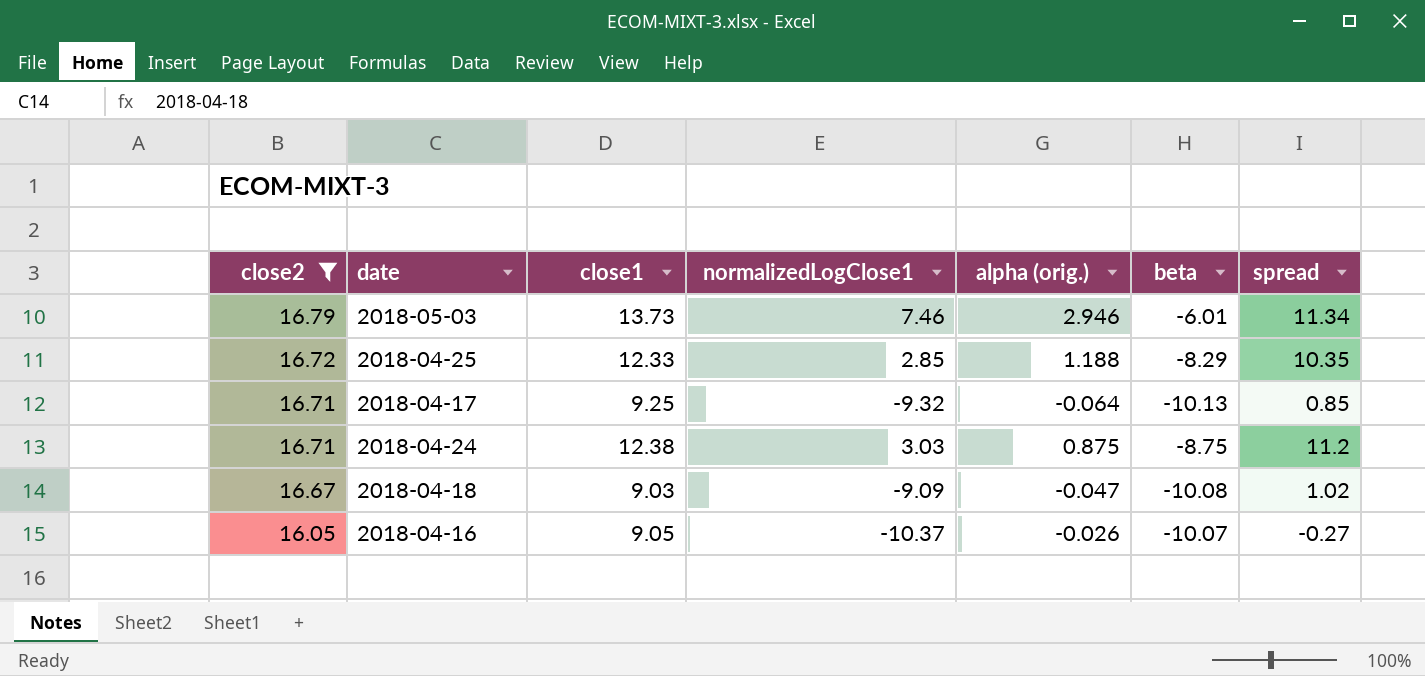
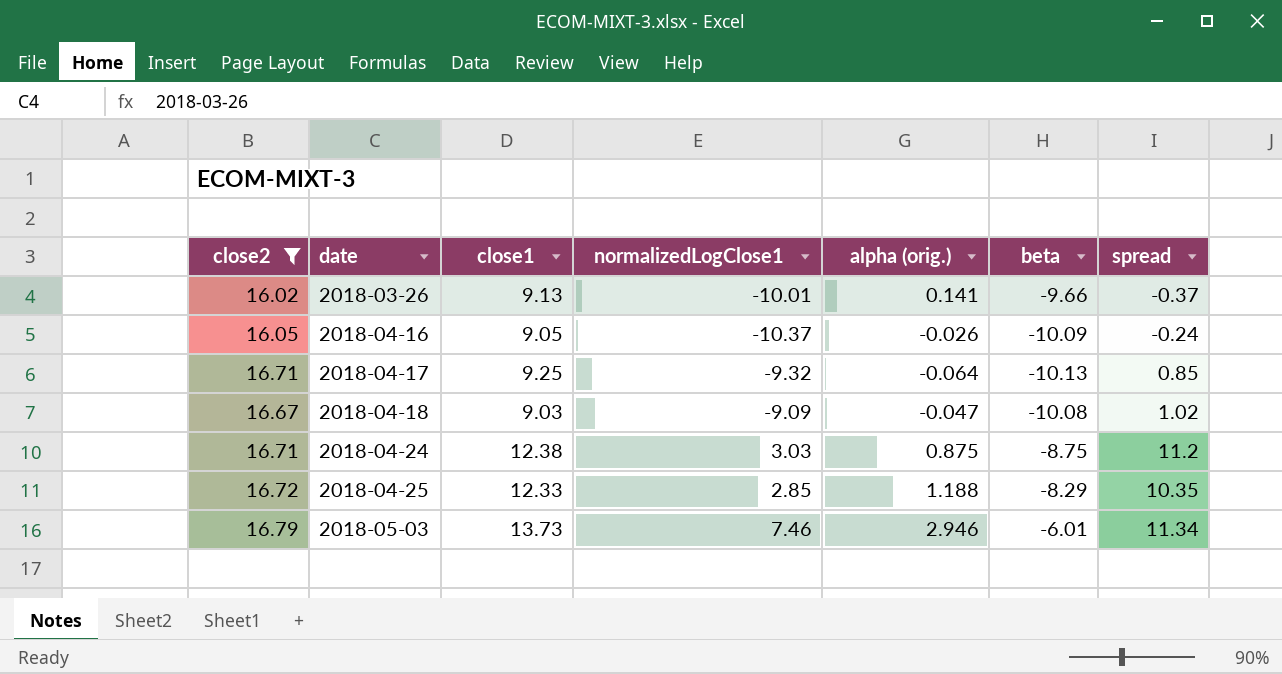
row order: close2 descending -> date ascending
row 2018-03-26: none -> 16.02 | 9.13 | -10.01 | 0.141 | -9.66 | -0.37
2018-04-16 | beta: -10.07 -> -10.09
2018-04-16 | spread: -0.27 -> -0.24

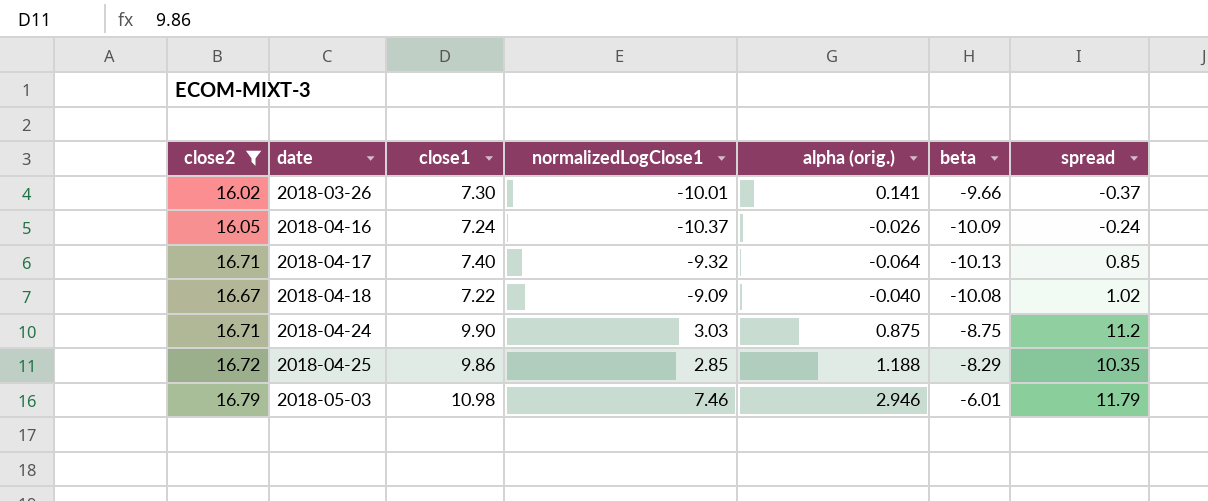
2018-03-26 | close1: 9.13 -> 7.30
2018-04-16 | close1: 9.05 -> 7.24
2018-04-17 | close1: 9.25 -> 7.40
2018-04-18 | close1: 9.03 -> 7.22
2018-04-18 | alpha (orig.): -0.047 -> -0.040
2018-04-24 | close1: 12.38 -> 9.90
2018-04-25 | close1: 12.33 -> 9.86
2018-05-03 | close1: 13.73 -> 10.98
2018-05-03 | spread: 11.34 -> 11.79

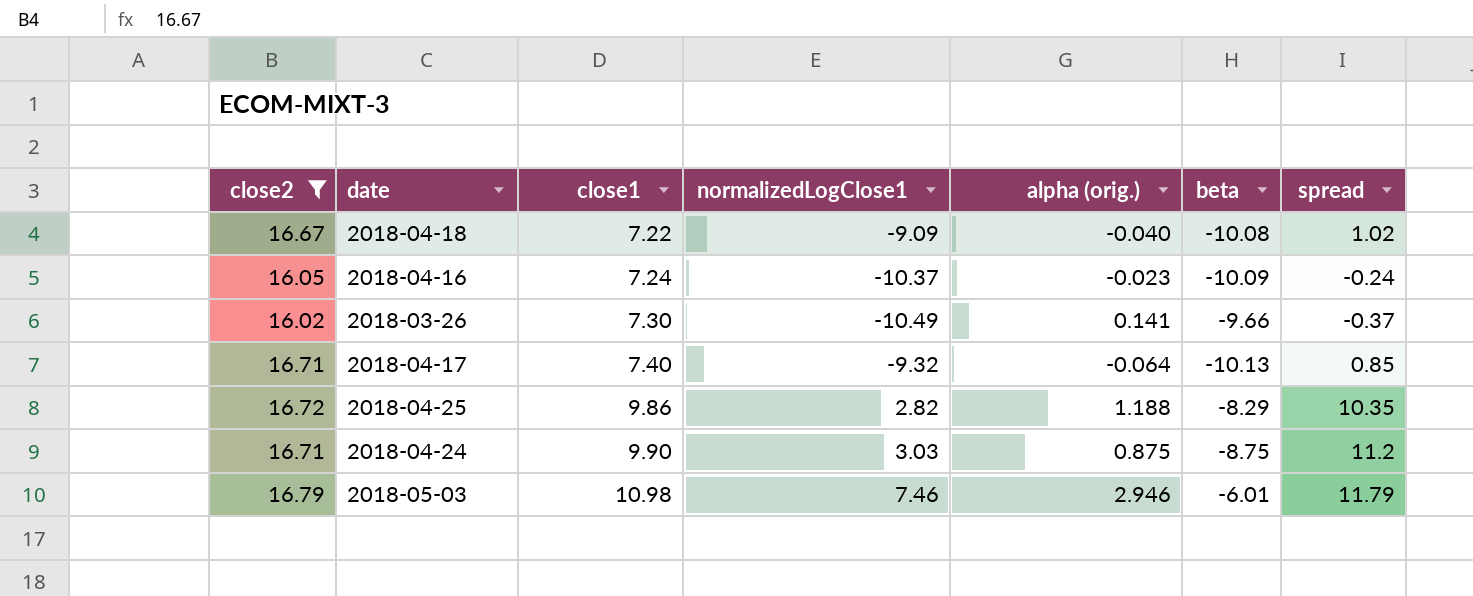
row order: date ascending -> close1 ascending
2018-04-16 | alpha (orig.): -0.026 -> -0.023
2018-03-26 | normalizedLogClose1: -10.01 -> -10.49
2018-04-25 | normalizedLogClose1: 2.85 -> 2.82

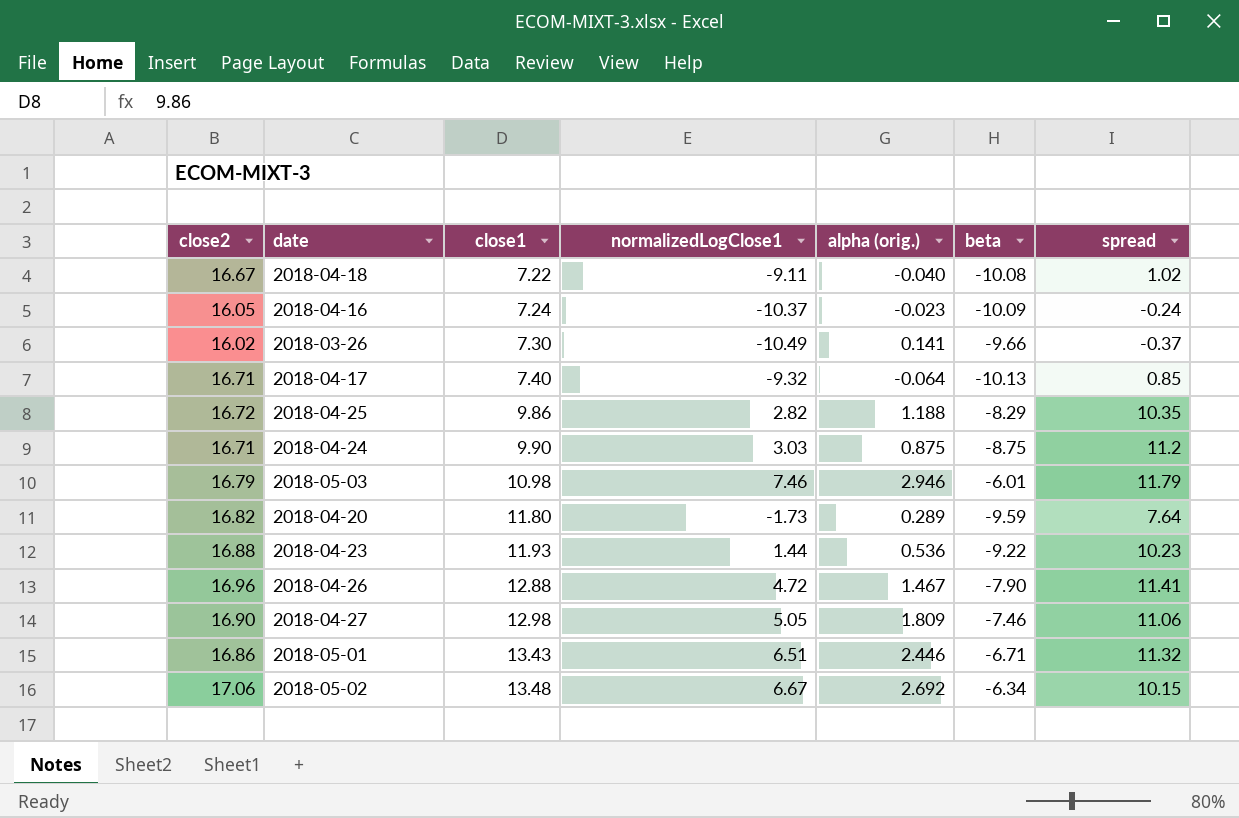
filter: close2 <= 16.79 -> none
2018-04-18 | normalizedLogClose1: -9.09 -> -9.11

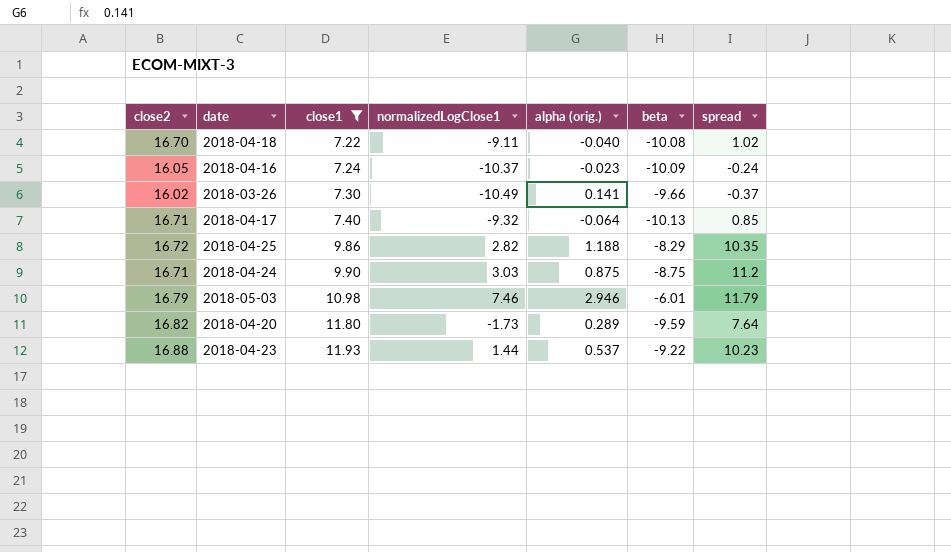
filter: none -> close1 <= 11.93
2018-04-18 | close2: 16.67 -> 16.70
2018-04-23 | alpha (orig.): 0.536 -> 0.537

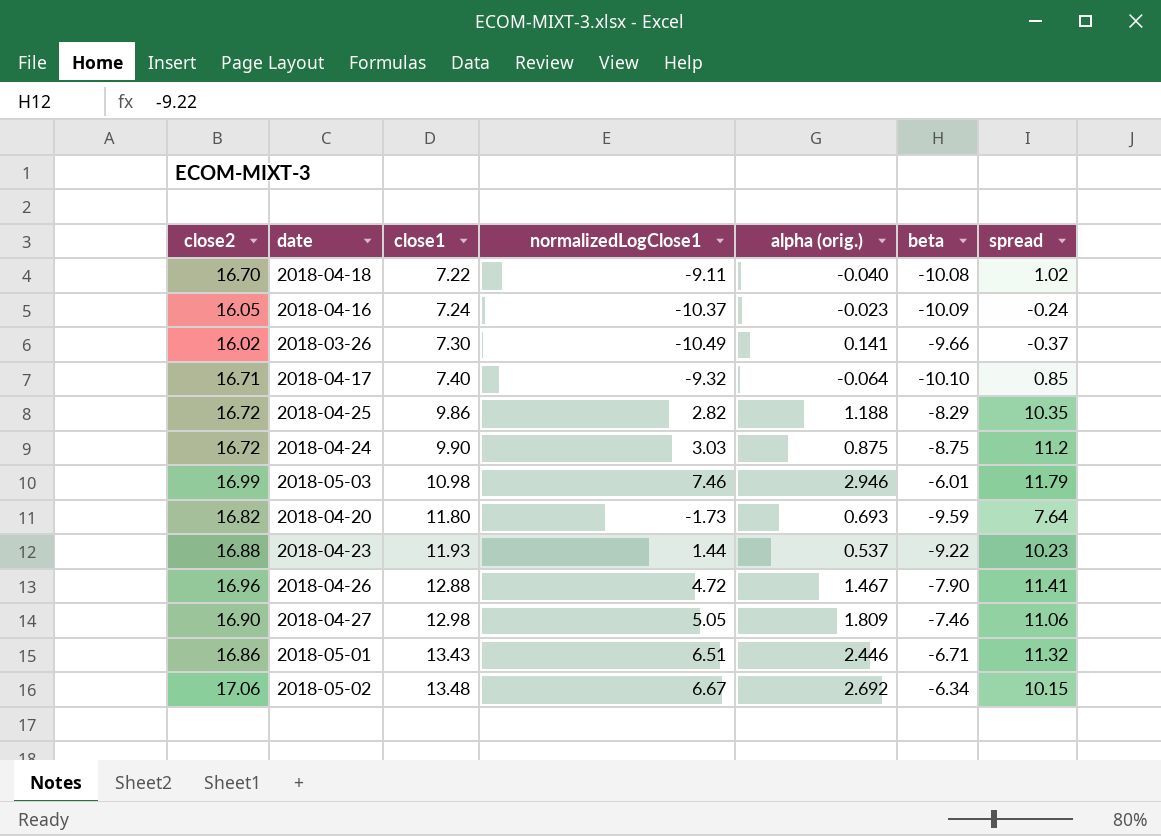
filter: close1 <= 11.93 -> none
2018-04-17 | beta: -10.13 -> -10.10
2018-04-24 | close2: 16.71 -> 16.72
2018-05-03 | close2: 16.79 -> 16.99
2018-04-20 | alpha (orig.): 0.289 -> 0.693

